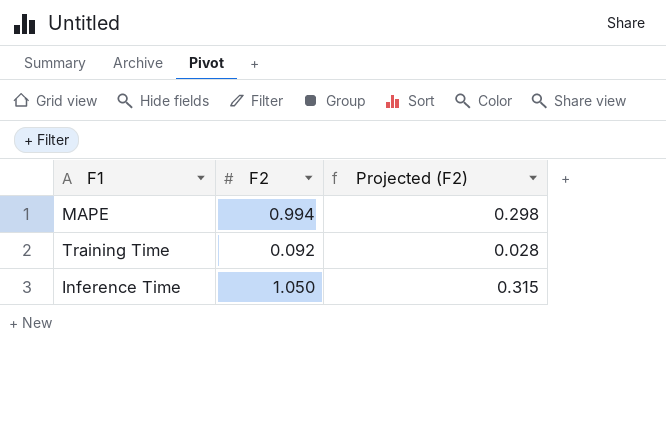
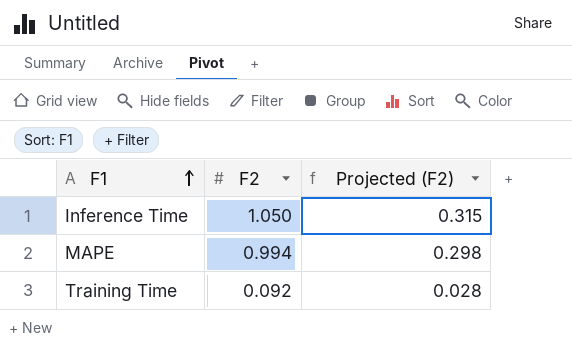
row order: none -> F1 ascending

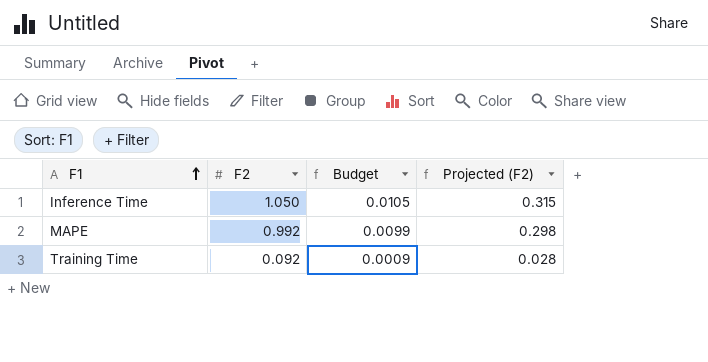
column Budget | formula: none -> [F2] * 0.01
MAPE | F2: 0.994 -> 0.992

